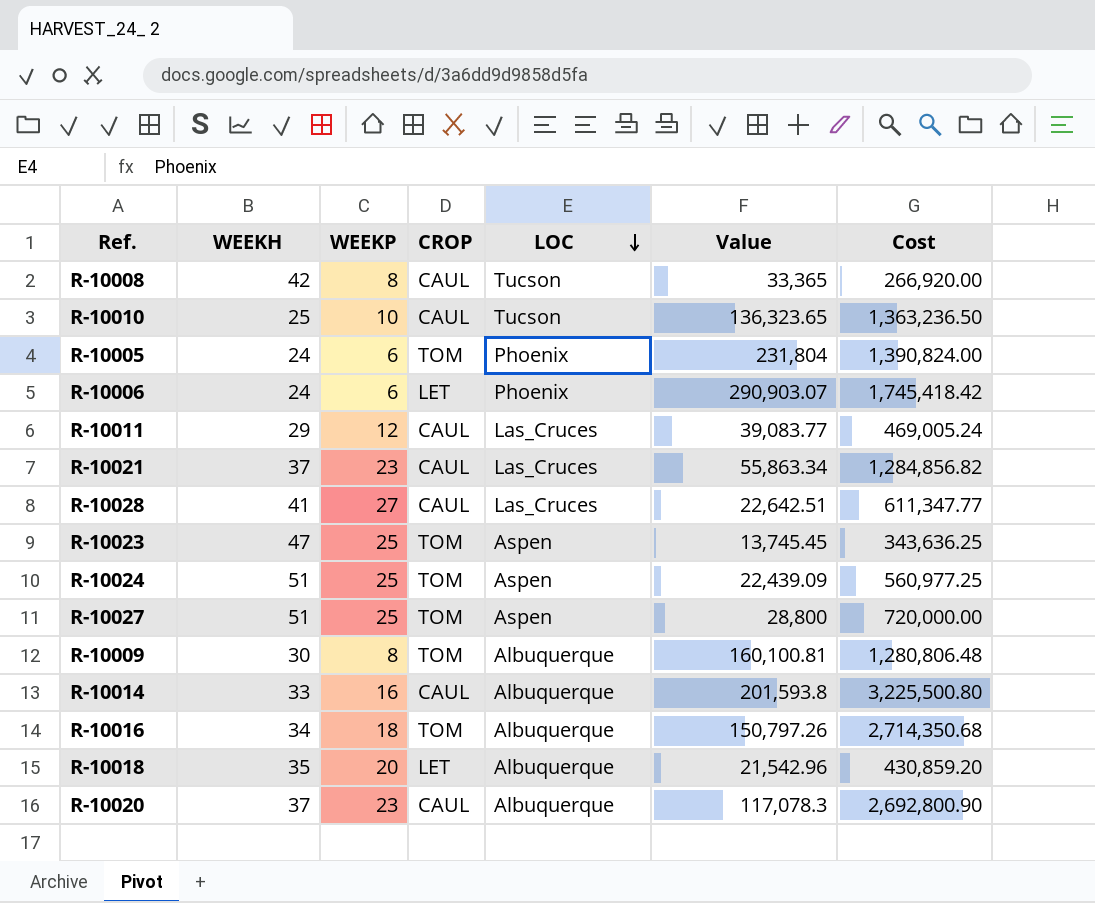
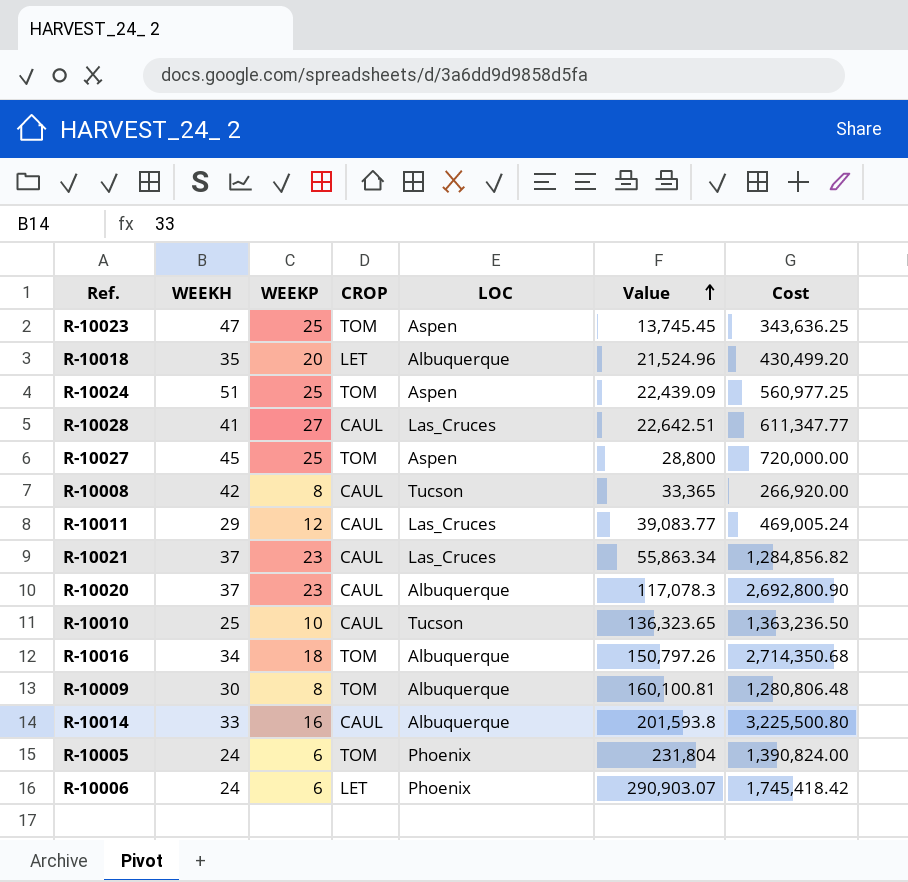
row order: LOC descending -> Value ascending
R-10018 | Value: 21,542.96 -> 21,524.96
R-10018 | Cost: 430,859.20 -> 430,499.20
R-10027 | WEEKH: 51 -> 45

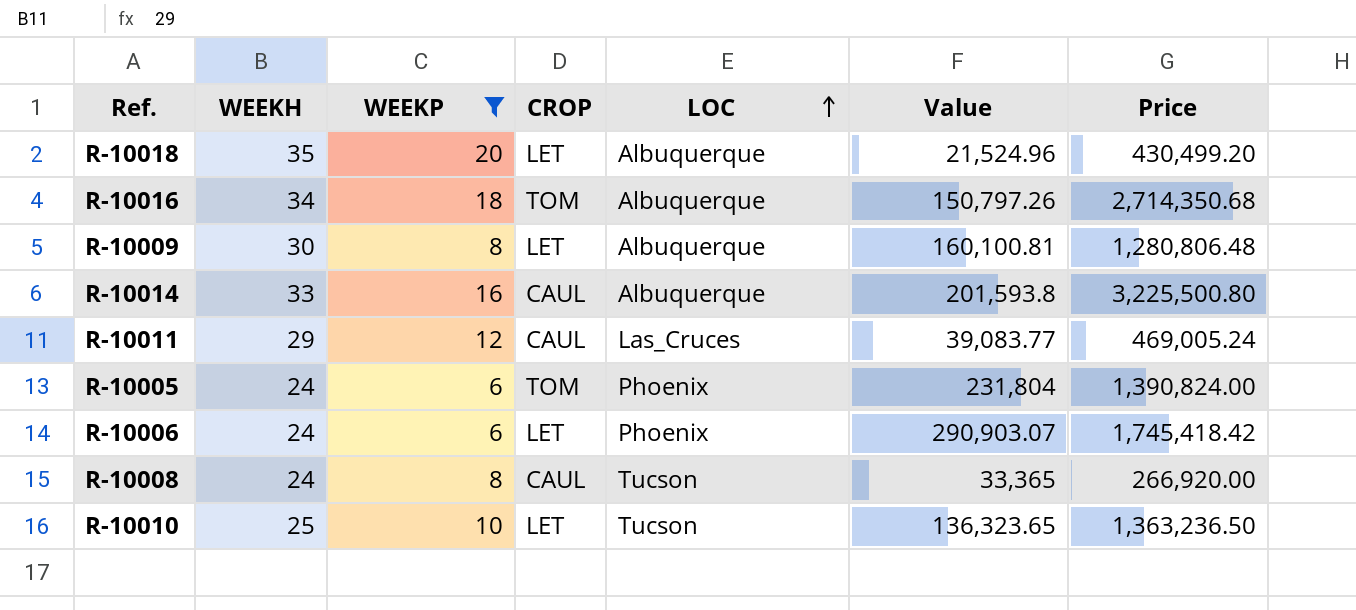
filter: none -> WEEKP <= 20
row order: Value ascending -> LOC ascending
column name: Cost -> Price
R-10009 | CROP: TOM -> LET
R-10008 | WEEKH: 42 -> 24
R-10010 | CROP: CAUL -> LET

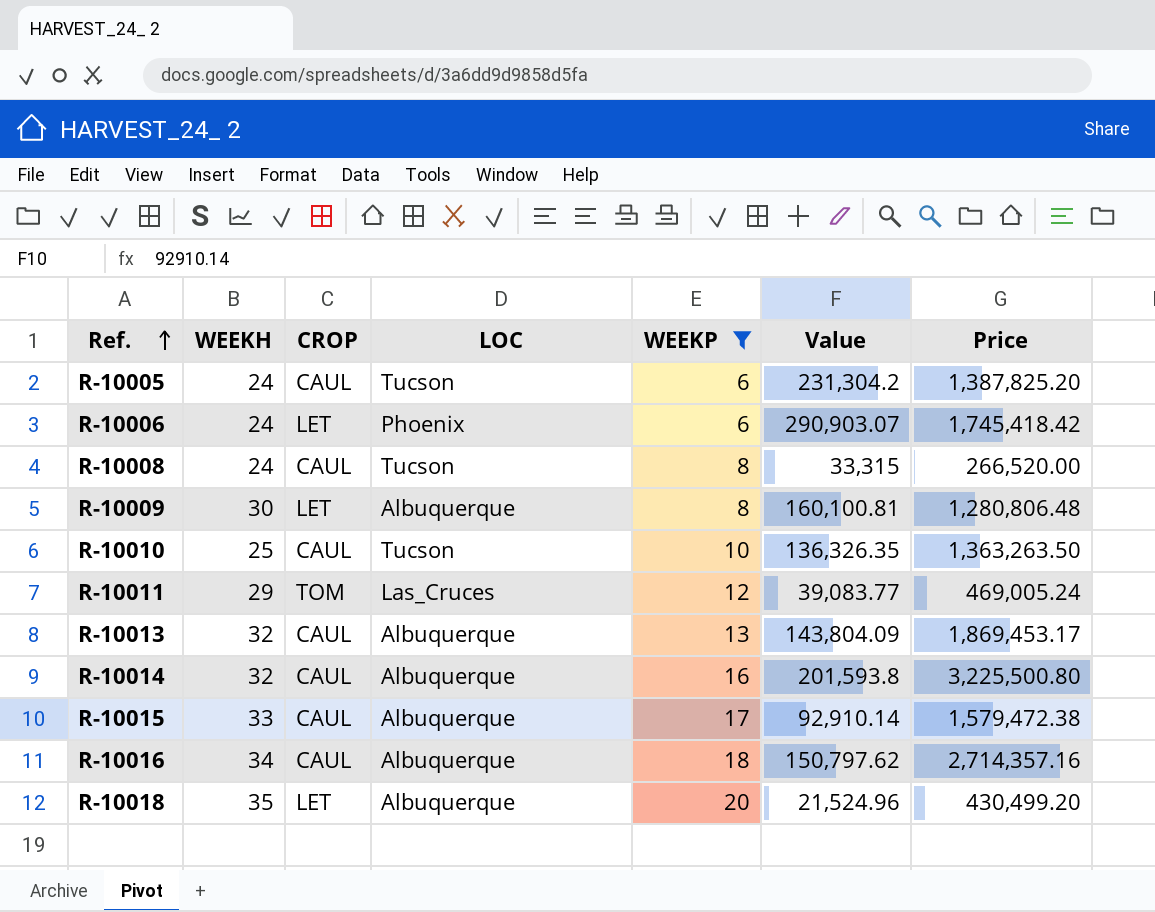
row order: LOC ascending -> Ref. ascending
column WEEKP | position: 3 -> 5
R-10005 | CROP: TOM -> CAUL
R-10005 | LOC: Phoenix -> Tucson
R-10005 | Value: 231,804 -> 231,304.2
R-10005 | Price: 1,390,824.00 -> 1,387,825.20
R-10008 | Value: 33,365 -> 33,315
R-10008 | Price: 266,920.00 -> 266,520.00
R-10010 | CROP: LET -> CAUL
R-10010 | Value: 136,323.65 -> 136,326.35
R-10010 | Price: 1,363,236.50 -> 1,363,263.50
R-10011 | CROP: CAUL -> TOM
row R-10013: none -> 32 | CAUL | Albuquerque | 13 | 143,804.09 | 1,869,453.17
R-10014 | WEEKH: 33 -> 32
row R-10015: none -> 33 | CAUL | Albuquerque | 17 | 92,910.14 | 1,579,472.38
R-10016 | CROP: TOM -> CAUL
R-10016 | Value: 150,797.26 -> 150,797.62
R-10016 | Price: 2,714,350.68 -> 2,714,357.16

